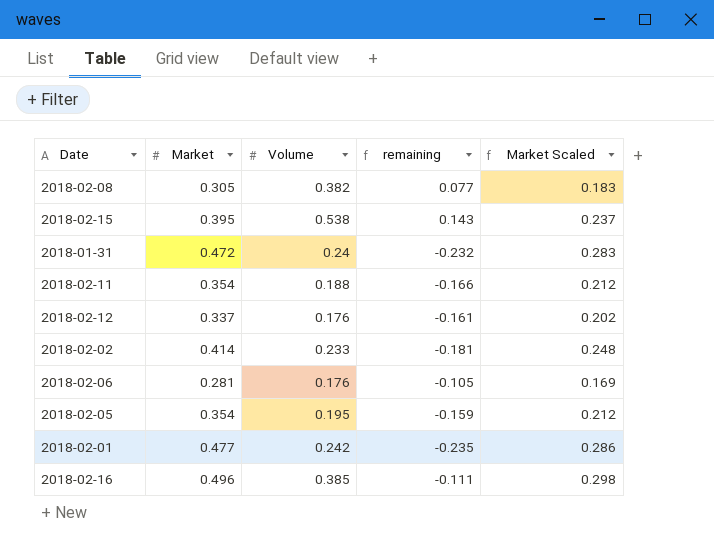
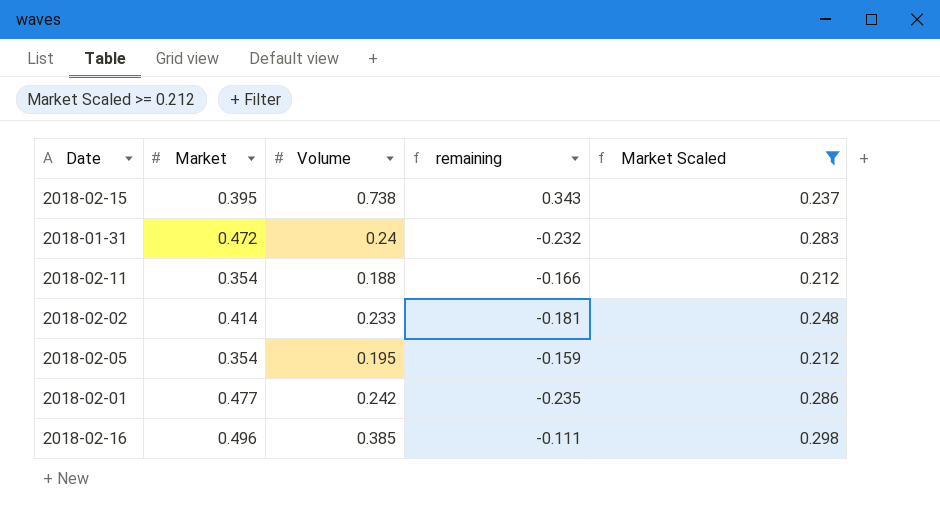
filter: none -> Market Scaled >= 0.212
2018-02-15 | Volume: 0.538 -> 0.738
2018-02-15 | remaining: 0.143 -> 0.343

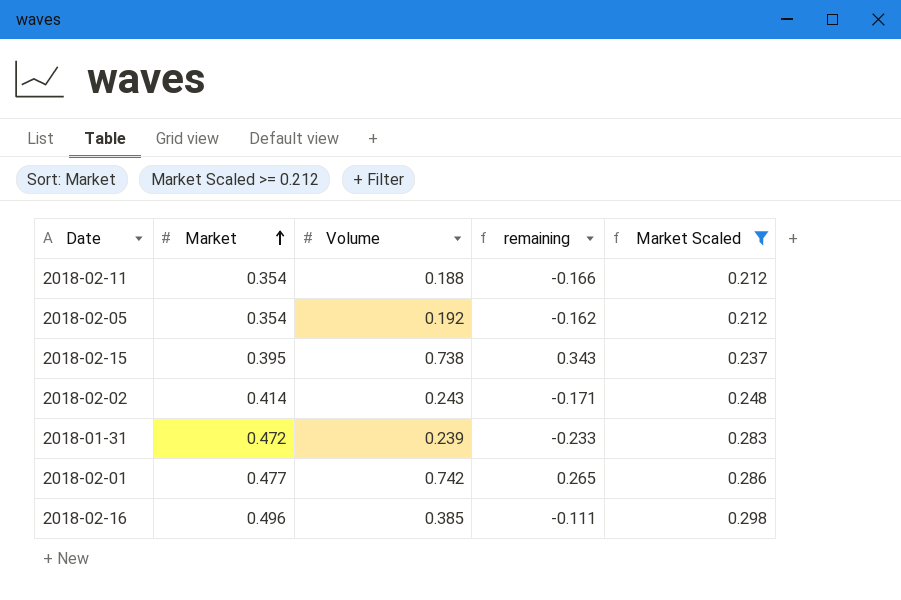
row order: none -> Market ascending
2018-02-05 | Volume: 0.195 -> 0.192
2018-02-05 | remaining: -0.159 -> -0.162
2018-02-02 | Volume: 0.233 -> 0.243
2018-02-02 | remaining: -0.181 -> -0.171
2018-01-31 | Volume: 0.24 -> 0.239
2018-01-31 | remaining: -0.232 -> -0.233
2018-02-01 | Volume: 0.242 -> 0.742
2018-02-01 | remaining: -0.235 -> 0.265

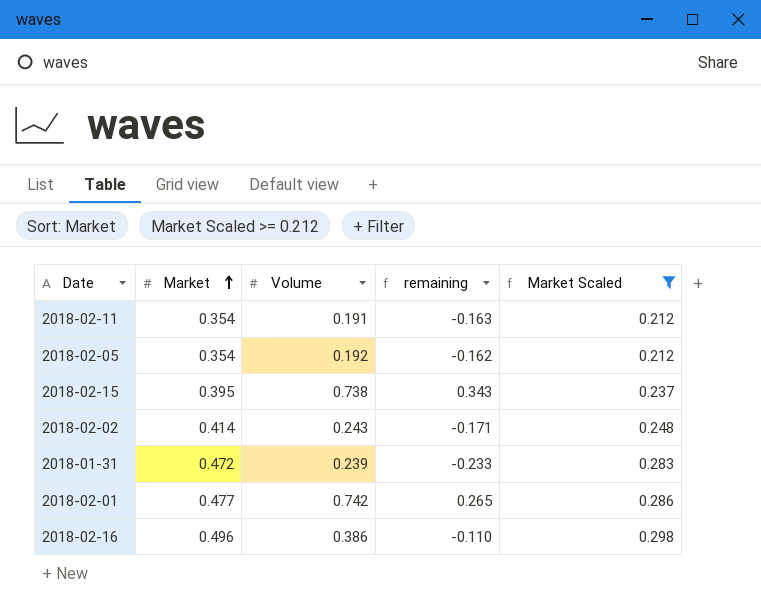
2018-02-11 | Volume: 0.188 -> 0.191
2018-02-11 | remaining: -0.166 -> -0.163
2018-02-16 | Volume: 0.385 -> 0.386
2018-02-16 | remaining: -0.111 -> -0.110

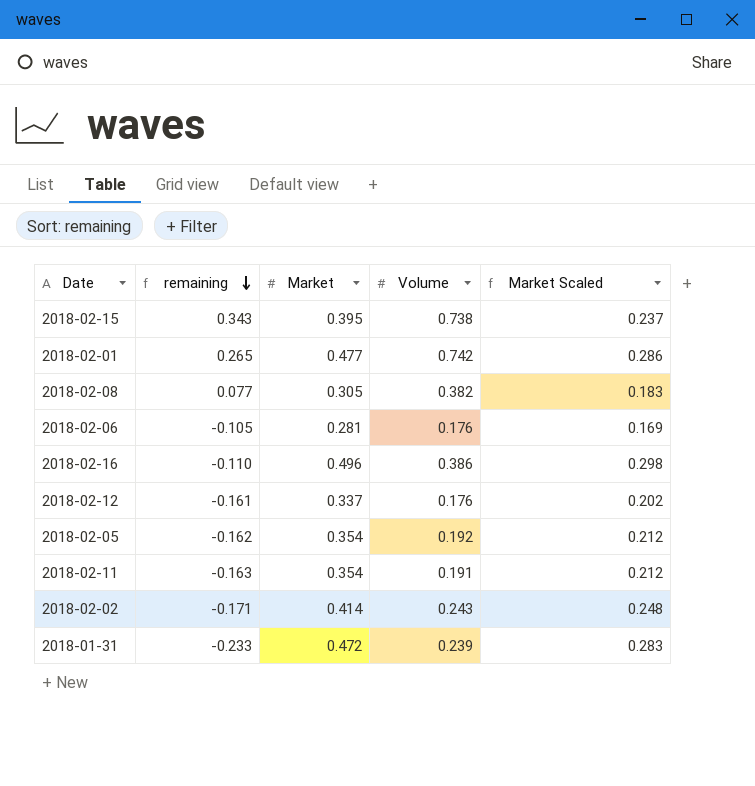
filter: Market Scaled >= 0.212 -> none
row order: Market ascending -> remaining descending
column remaining | position: 4 -> 2

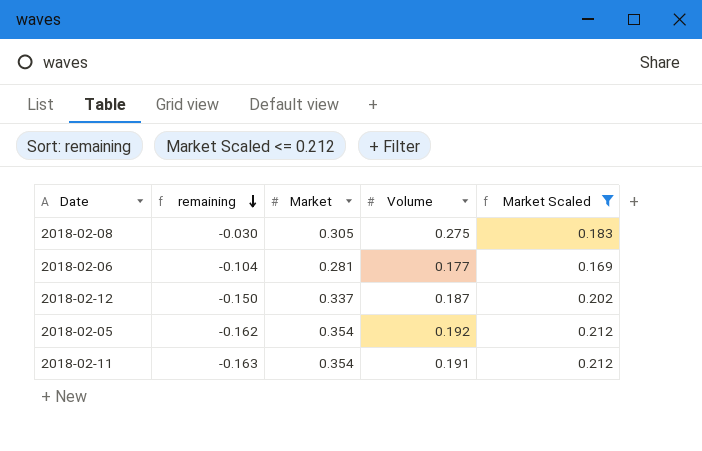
filter: none -> Market Scaled <= 0.212
2018-02-08 | remaining: 0.077 -> -0.030
2018-02-08 | Volume: 0.382 -> 0.275
2018-02-06 | remaining: -0.105 -> -0.104
2018-02-06 | Volume: 0.176 -> 0.177
2018-02-12 | remaining: -0.161 -> -0.150
2018-02-12 | Volume: 0.176 -> 0.187

